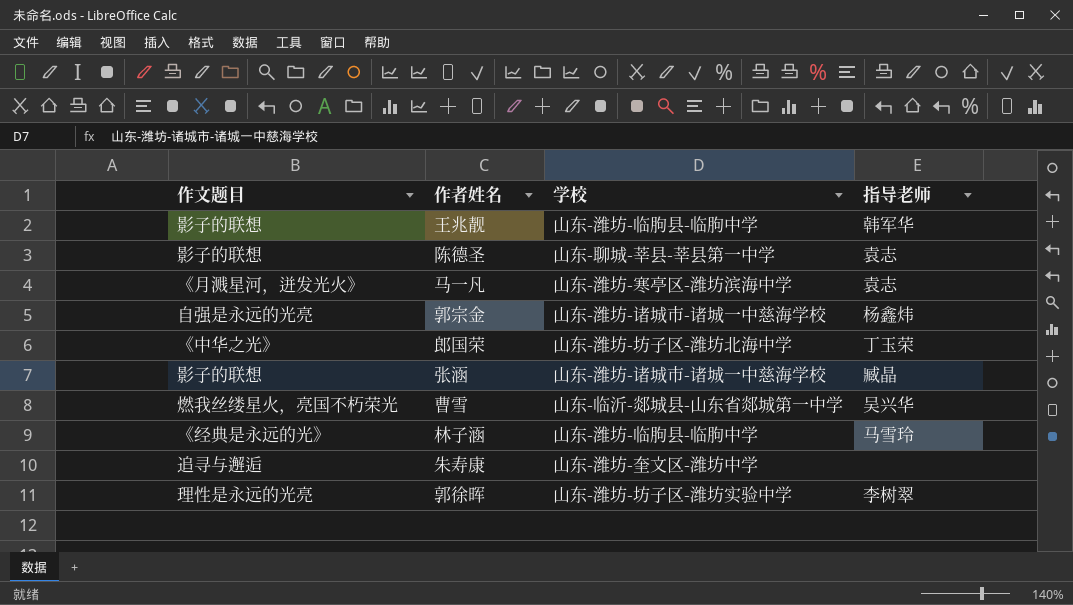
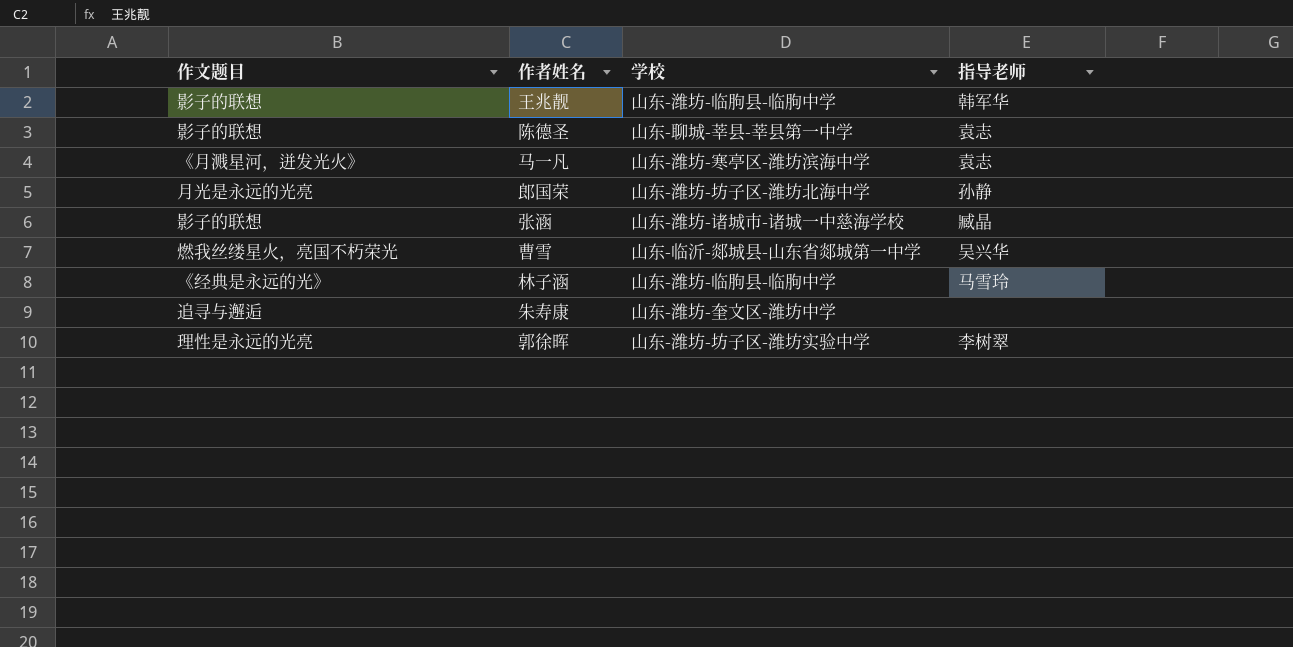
row 郭宗金: 自强是永远的光亮 | 山东-潍坊-诸城市-诸城一中慈海学校 | 杨鑫炜 -> none
郎国荣 | 作文题目: 《中华之光》 -> 月光是永远的光亮
郎国荣 | 指导老师: 丁玉荣 -> 孙静

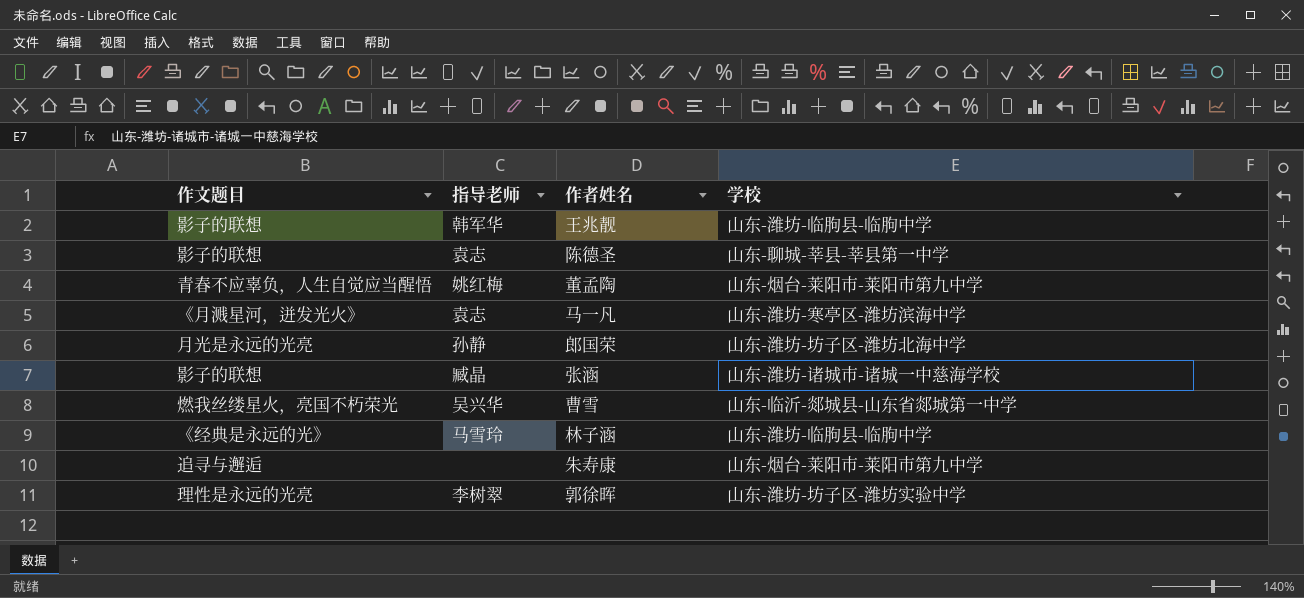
column 指导老师 | position: 4 -> 2
row 董孟陶: none -> 青春不应辜负，人生自觉应当醒悟 | 姚红梅 | 山东-烟台-莱阳市-莱阳市第九中学
朱寿康 | 学校: 山东-潍坊-奎文区-潍坊中学 -> 山东-烟台-莱阳市-莱阳市第九中学

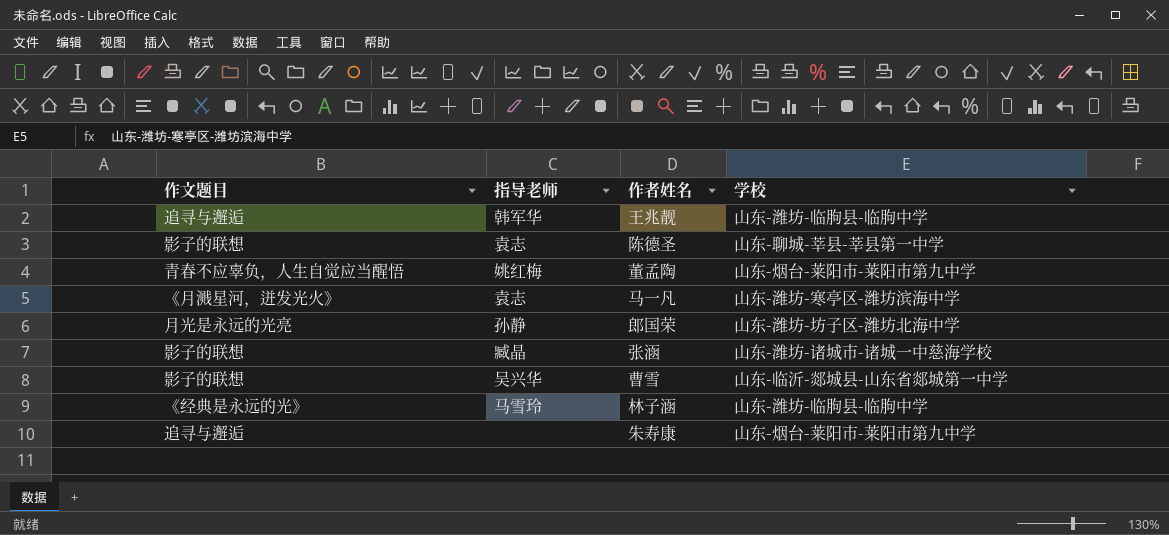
row 郭徐晖: 理性是永远的光亮 | 李树翠 | 山东-潍坊-坊子区-潍坊实验中学 -> none
王兆靓 | 作文题目: 影子的联想 -> 追寻与邂逅
曹雪 | 作文题目: 燃我丝缕星火，亮国不朽荣光 -> 影子的联想

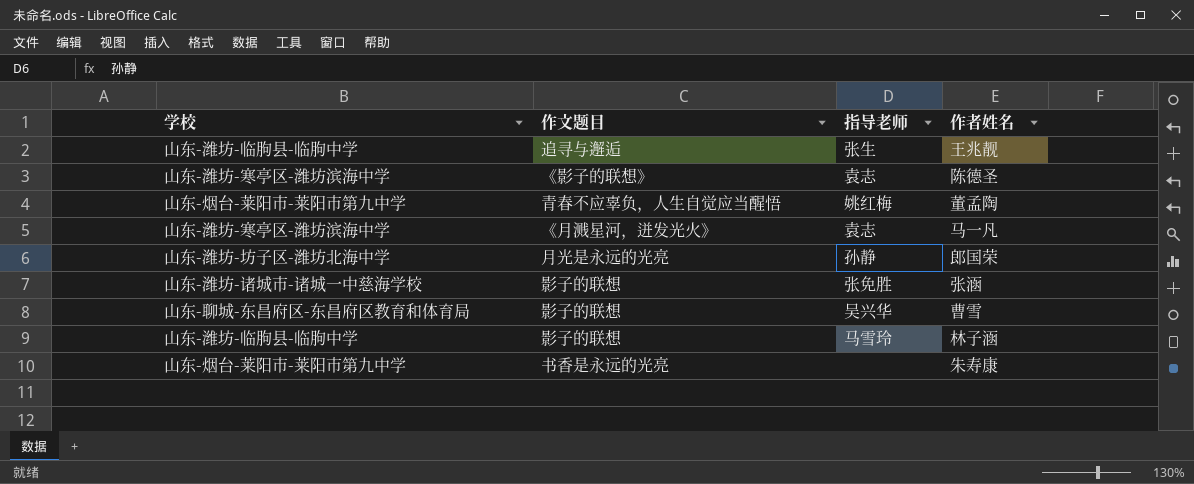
column 学校 | position: 4 -> 1
王兆靓 | 指导老师: 韩军华 -> 张生
陈德圣 | 学校: 山东-聊城-莘县-莘县第一中学 -> 山东-潍坊-寒亭区-潍坊滨海中学
陈德圣 | 作文题目: 影子的联想 -> 《影子的联想》
张涵 | 指导老师: 臧晶 -> 张免胜
曹雪 | 学校: 山东-临沂-郯城县-山东省郯城第一中学 -> 山东-聊城-东昌府区-东昌府区教育和体育局
林子涵 | 作文题目: 《经典是永远的光》 -> 影子的联想
朱寿康 | 作文题目: 追寻与邂逅 -> 书香是永远的光亮

